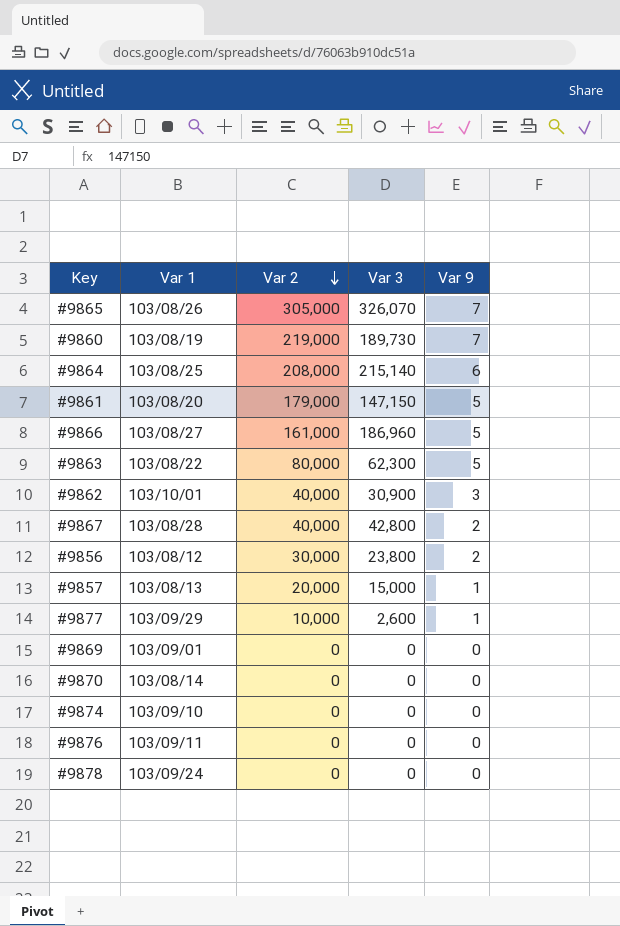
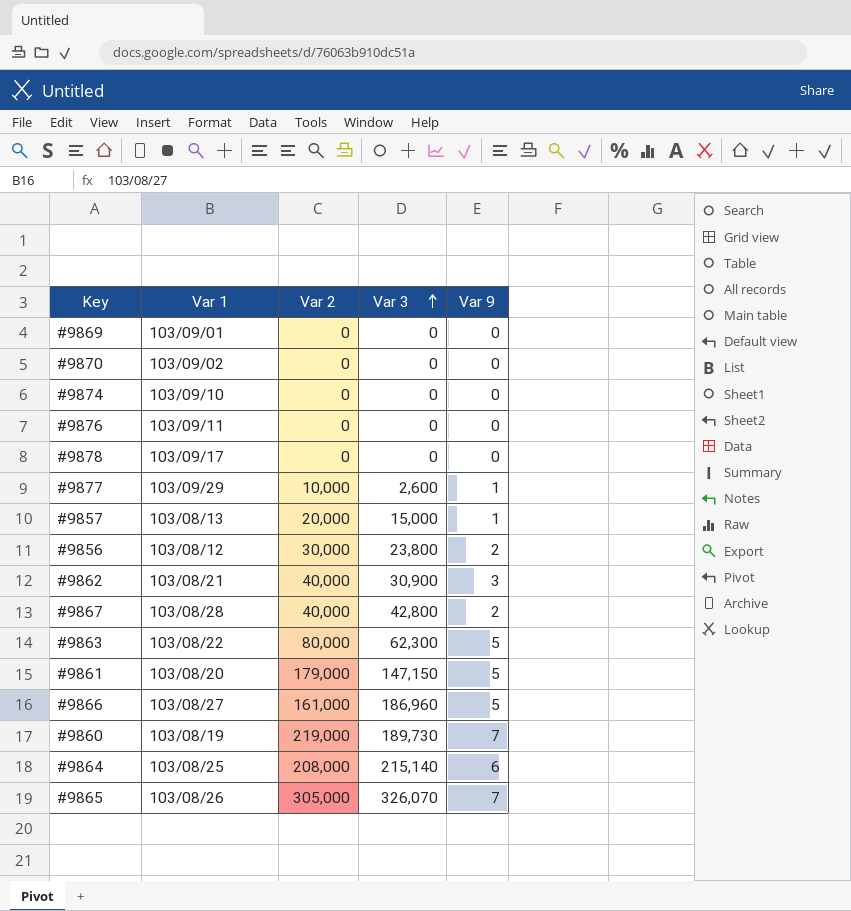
row order: Var 2 descending -> Var 3 ascending
#9870 | Var 1: 103/08/14 -> 103/09/02
#9878 | Var 1: 103/09/24 -> 103/09/17
#9862 | Var 1: 103/10/01 -> 103/08/21

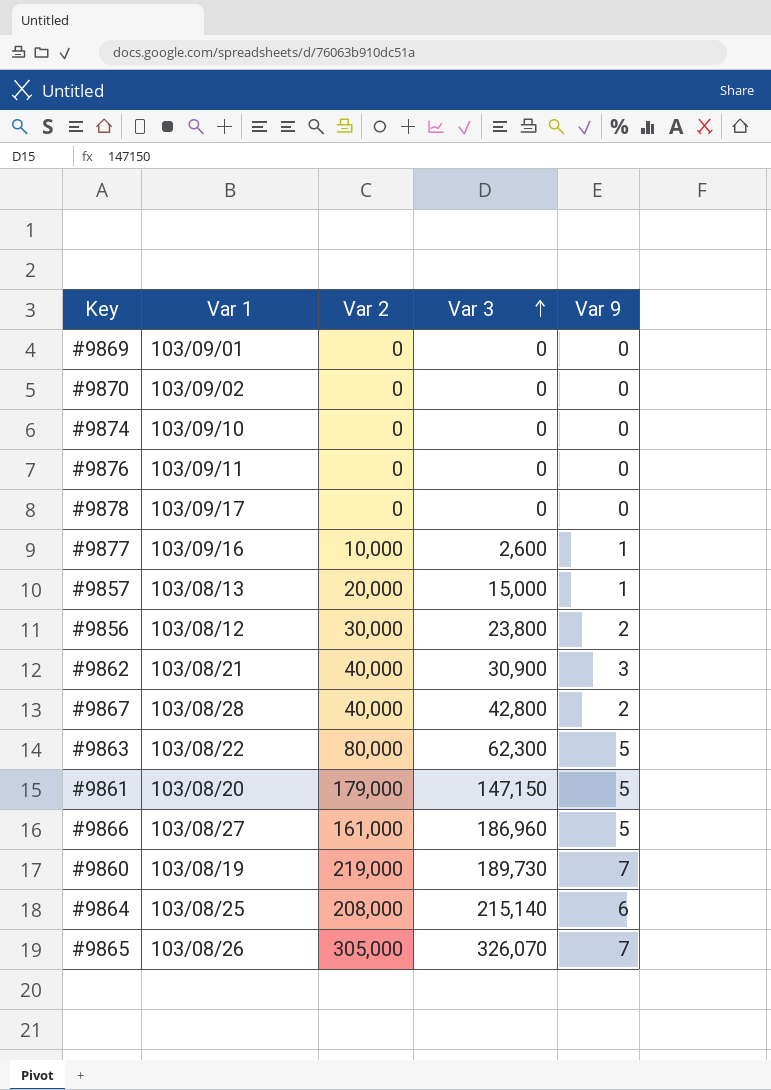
#9877 | Var 1: 103/09/29 -> 103/09/16

